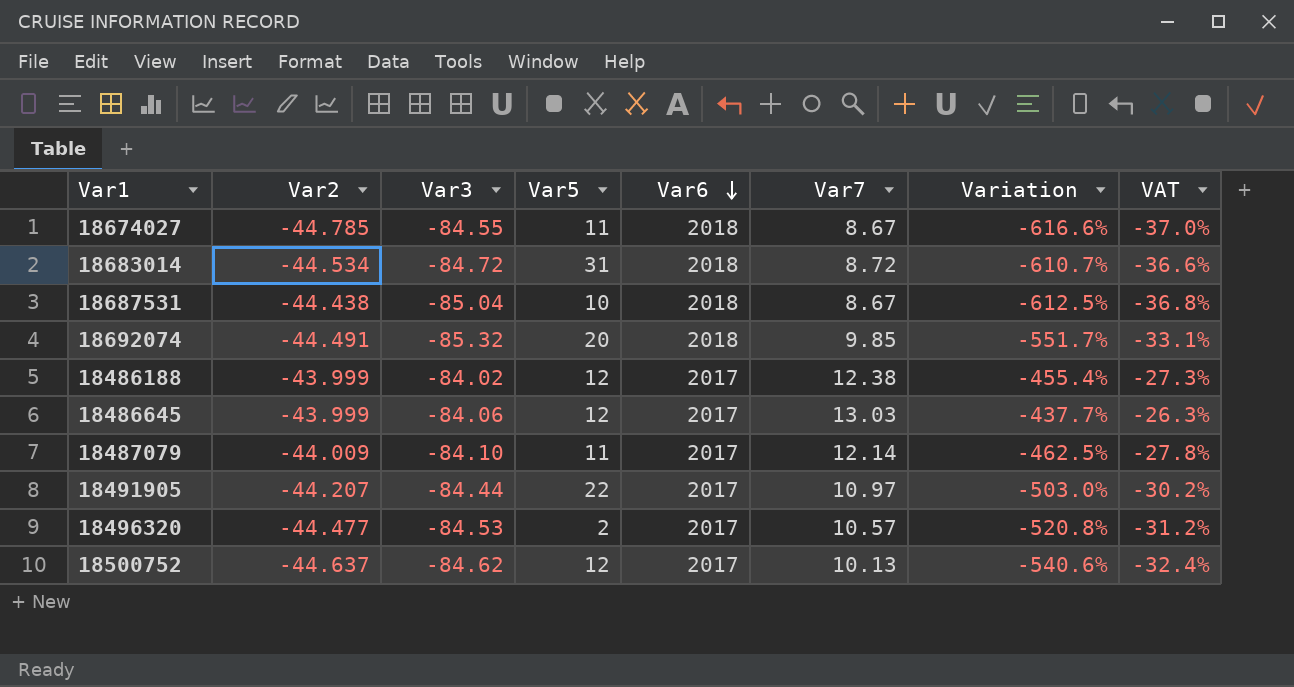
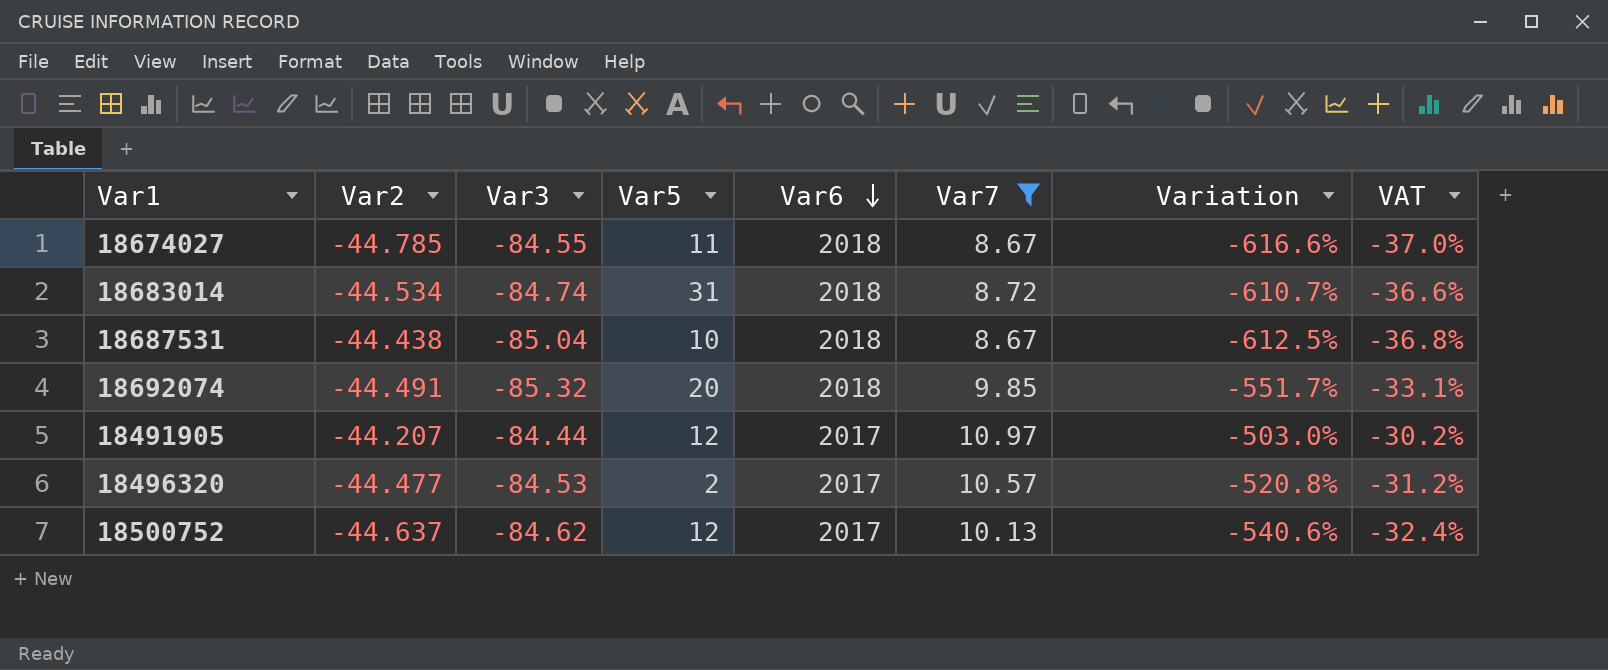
filter: none -> Var7 <= 10.97
18683014 | Var3: -84.72 -> -84.74
18491905 | Var5: 22 -> 12

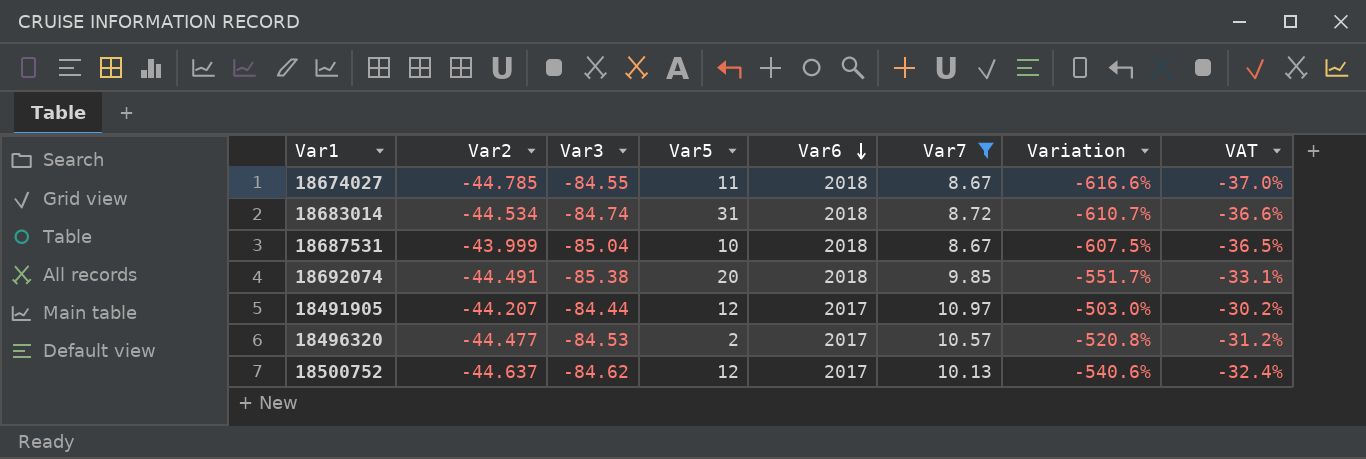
18687531 | Var2: -44.438 -> -43.999
18687531 | Variation: -612.5% -> -607.5%
18687531 | VAT: -36.8% -> -36.5%
18692074 | Var3: -85.32 -> -85.38

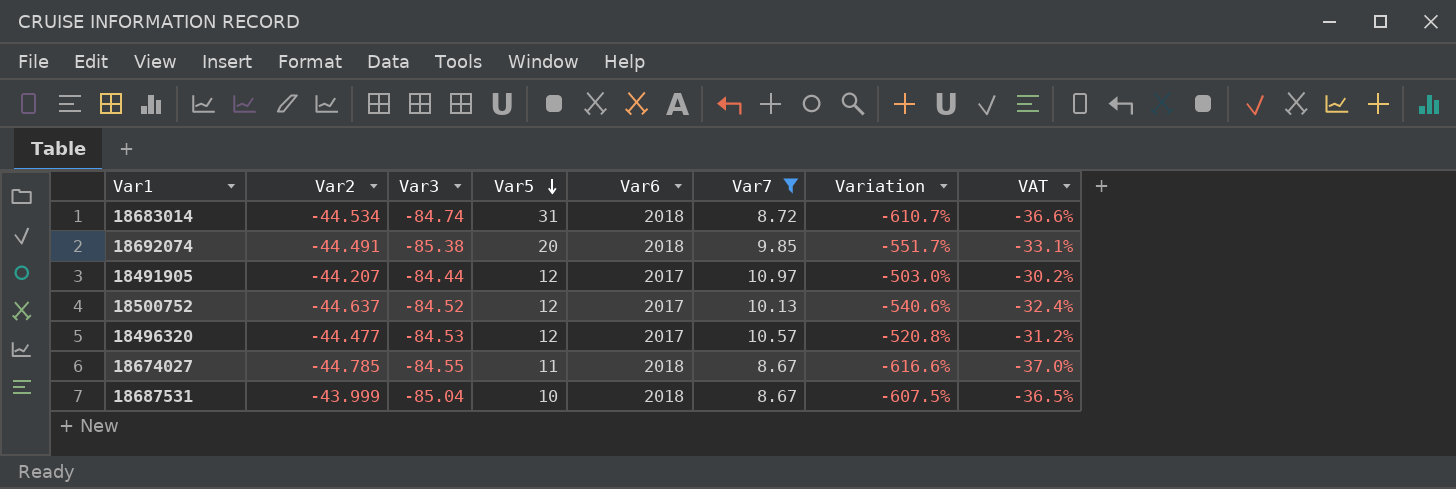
row order: Var6 descending -> Var5 descending
18500752 | Var3: -84.62 -> -84.52
18496320 | Var5: 2 -> 12

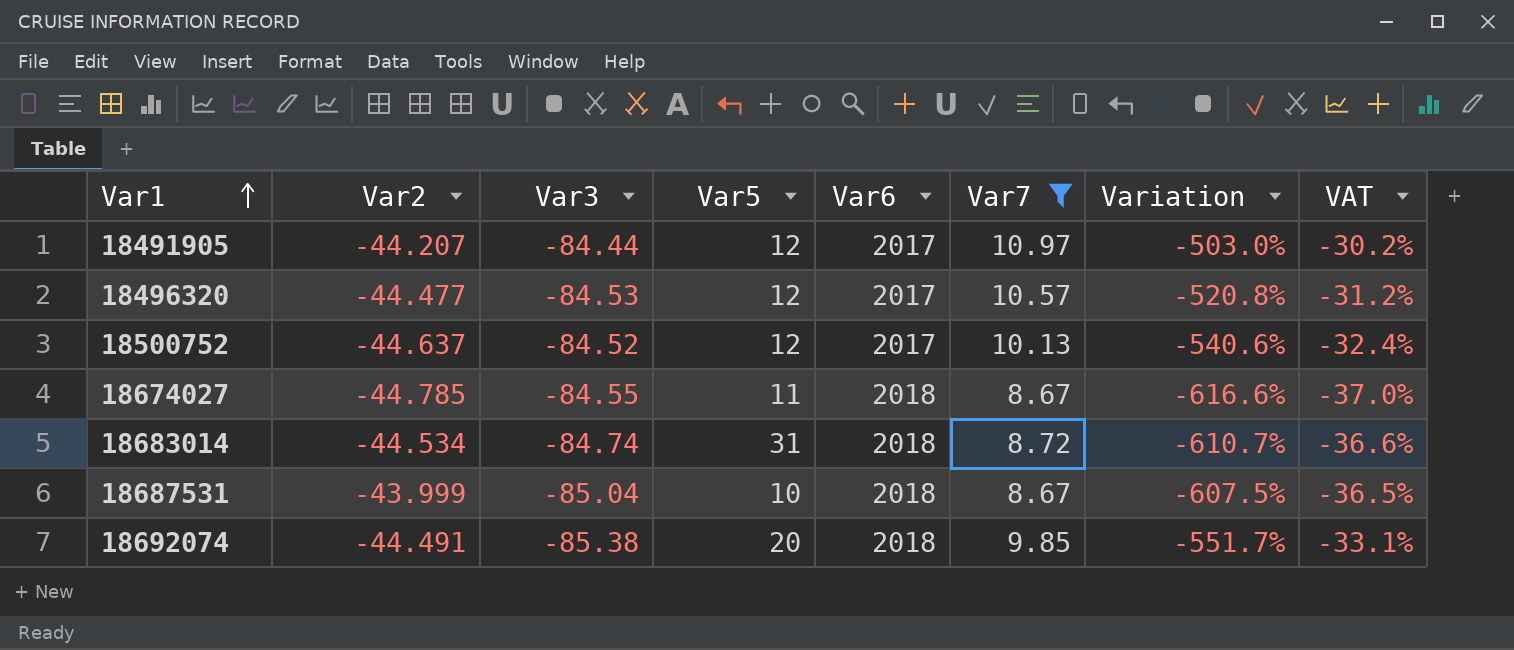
row order: Var5 descending -> Var1 ascending

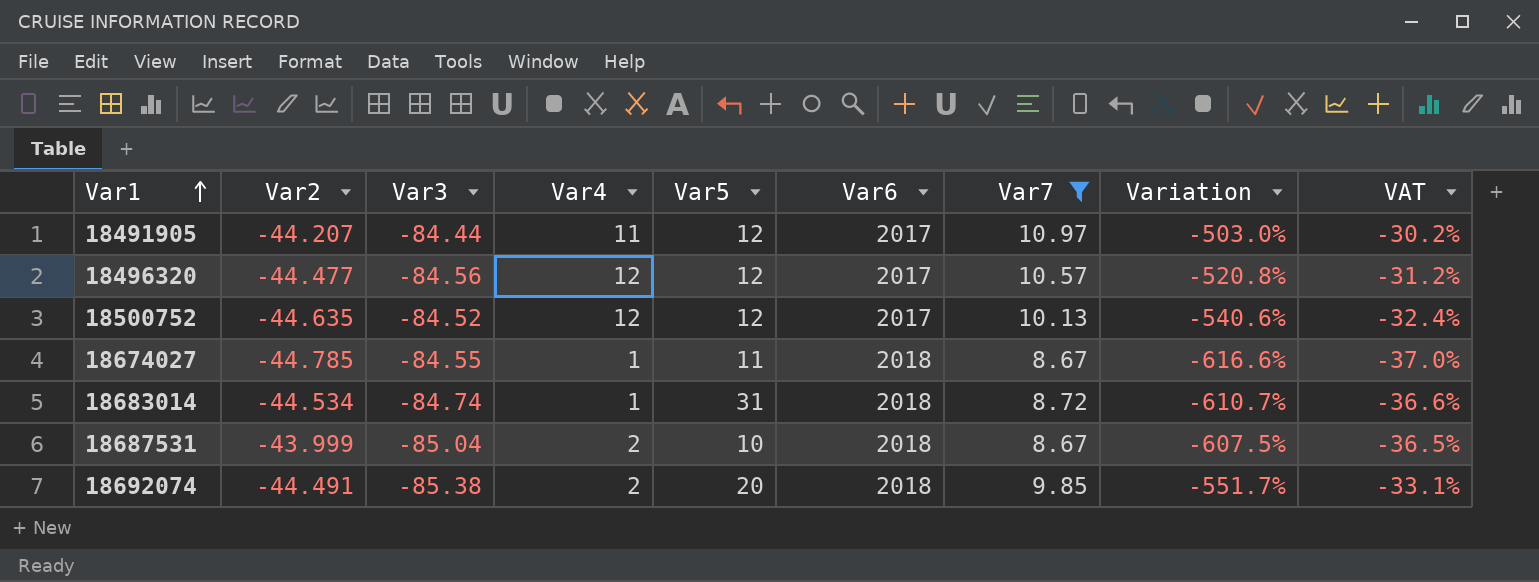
column Var4 | position: none -> 4
18496320 | Var3: -84.53 -> -84.56
18500752 | Var2: -44.637 -> -44.635

